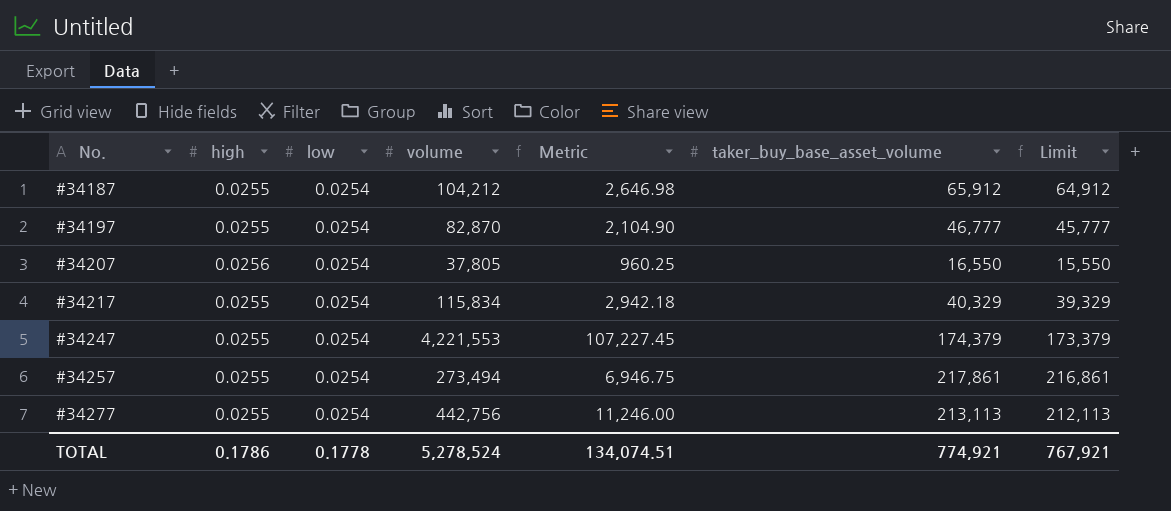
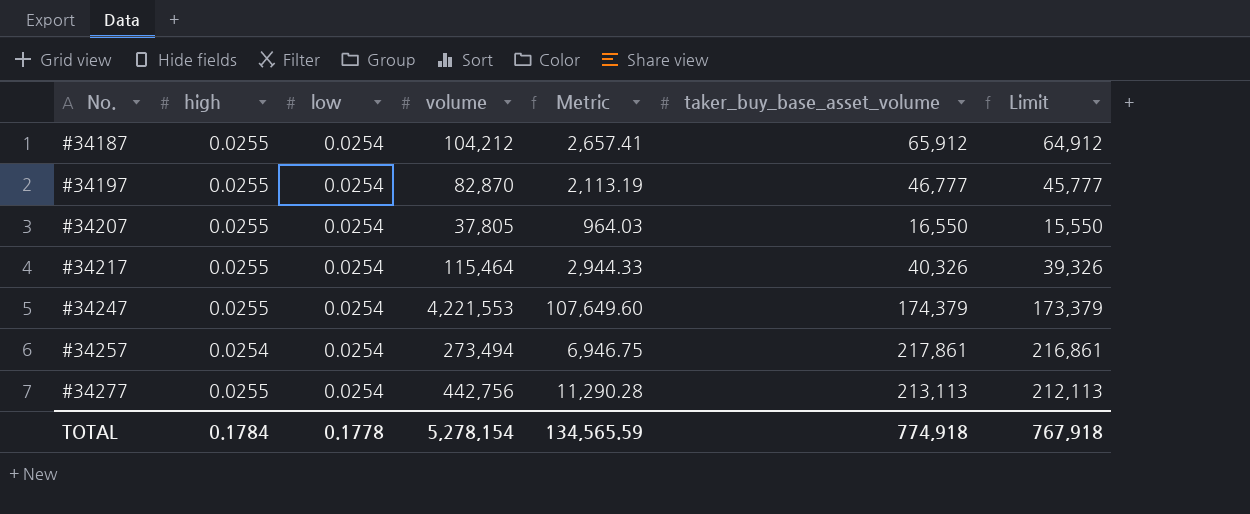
column Metric | formula: [low] * [volume] -> [high] * [volume]
#34207 | high: 0.0256 -> 0.0255
#34217 | volume: 115,834 -> 115,464
#34217 | taker_buy_base_asset_volume: 40,329 -> 40,326
#34217 | Limit: 39,329 -> 39,326
#34257 | high: 0.0255 -> 0.0254
TOTAL | high: 0.1786 -> 0.1784
TOTAL | volume: 5,278,524 -> 5,278,154
TOTAL | Metric: 134,074.51 -> 134,565.59
TOTAL | taker_buy_base_asset_volume: 774,921 -> 774,918
TOTAL | Limit: 767,921 -> 767,918

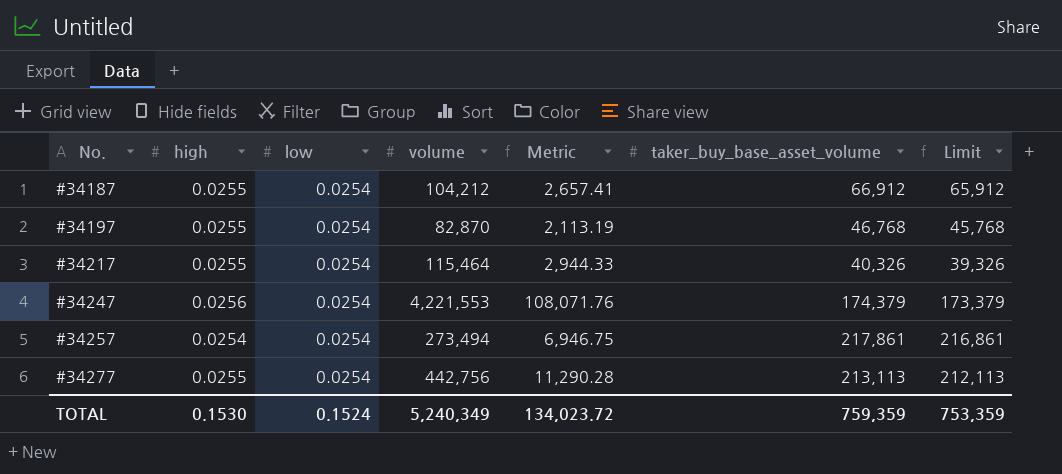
row #34207: 0.0255 | 0.0254 | 37,805 | 964.03 | 16,550 | 15,550 -> none
#34187 | taker_buy_base_asset_volume: 65,912 -> 66,912
#34187 | Limit: 64,912 -> 65,912
#34197 | taker_buy_base_asset_volume: 46,777 -> 46,768
#34197 | Limit: 45,777 -> 45,768
#34247 | high: 0.0255 -> 0.0256
#34247 | Metric: 107,649.60 -> 108,071.76
TOTAL | high: 0.1784 -> 0.1530
TOTAL | low: 0.1778 -> 0.1524
TOTAL | volume: 5,278,154 -> 5,240,349
TOTAL | Metric: 134,565.59 -> 134,023.72
TOTAL | taker_buy_base_asset_volume: 774,918 -> 759,359
TOTAL | Limit: 767,918 -> 753,359

